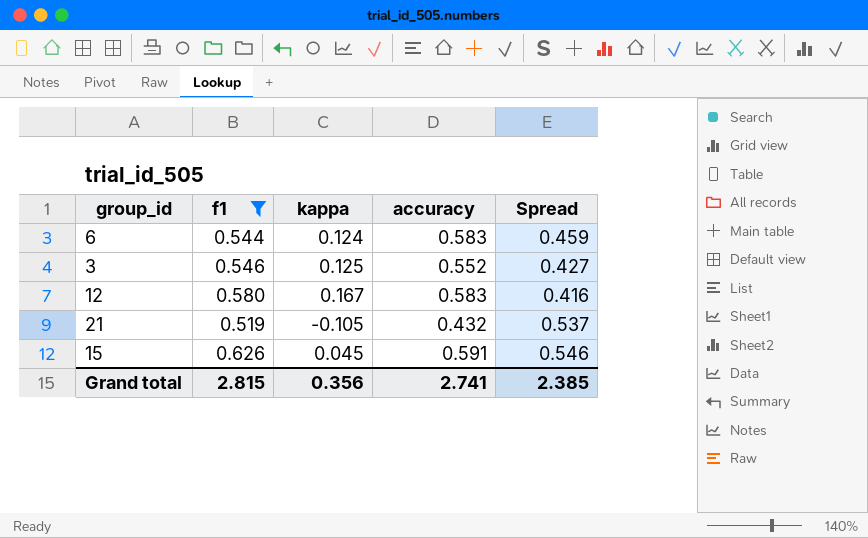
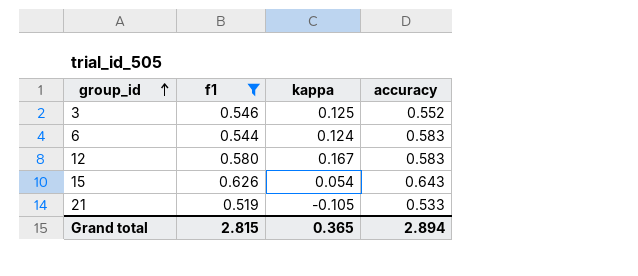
row order: none -> group_id ascending
column Spread | formula: [accuracy] - [kappa] -> none
15 | kappa: 0.045 -> 0.054
15 | accuracy: 0.591 -> 0.643
21 | accuracy: 0.432 -> 0.533
Grand total | kappa: 0.356 -> 0.365
Grand total | accuracy: 2.741 -> 2.894

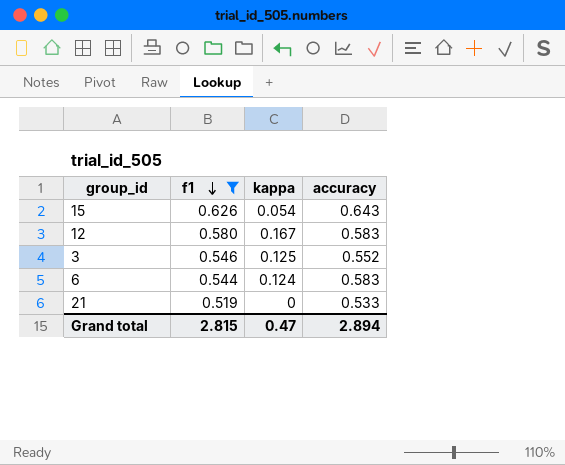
row order: group_id ascending -> f1 descending
21 | kappa: -0.105 -> 0
Grand total | kappa: 0.365 -> 0.47

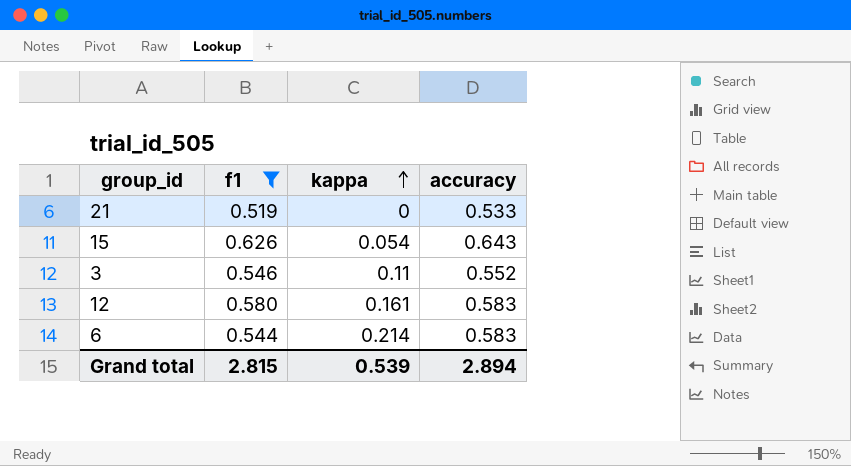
row order: f1 descending -> kappa ascending
3 | kappa: 0.125 -> 0.11
12 | kappa: 0.167 -> 0.161
6 | kappa: 0.124 -> 0.214
Grand total | kappa: 0.47 -> 0.539

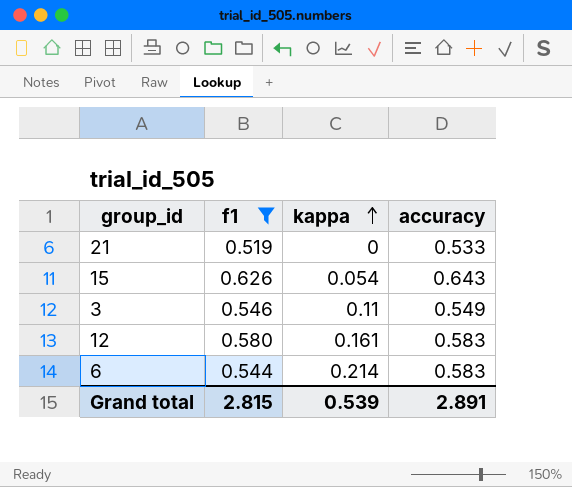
3 | accuracy: 0.552 -> 0.549
Grand total | accuracy: 2.894 -> 2.891

